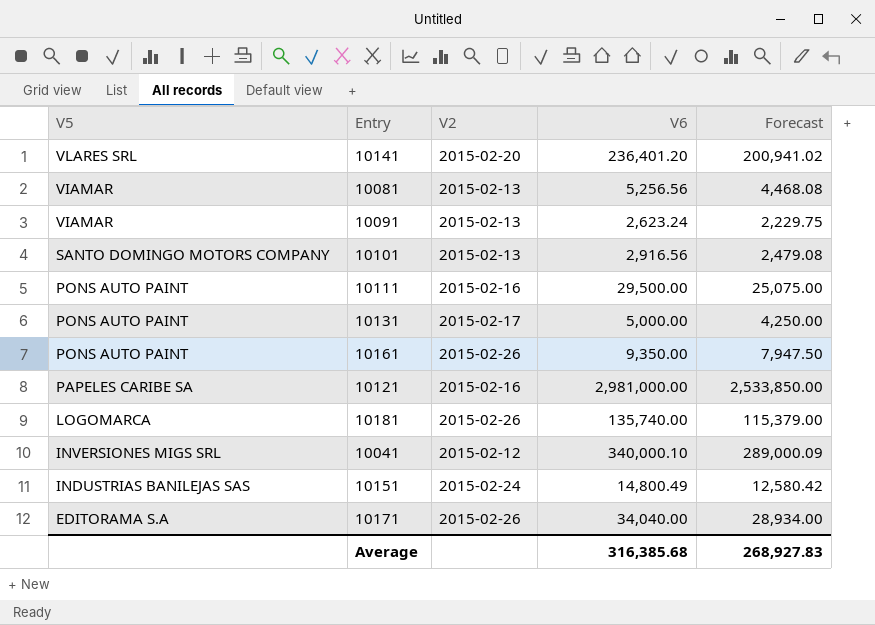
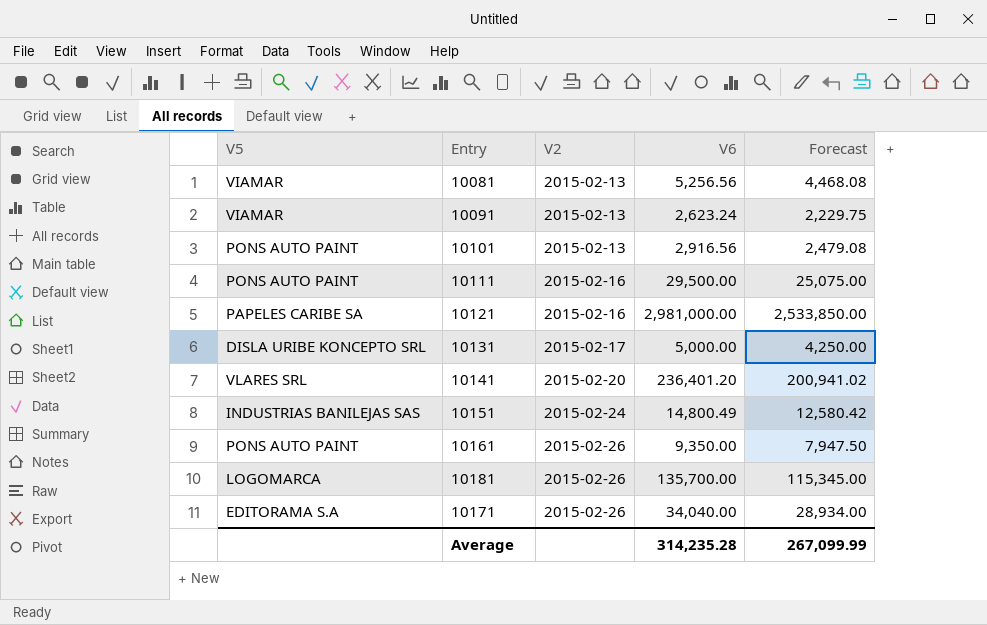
row order: V5 descending -> V2 ascending
row 10041: INVERSIONES MIGS SRL | 2015-02-12 | 340,000.10 | 289,000.09 -> none
10101 | V5: SANTO DOMINGO MOTORS COMPANY -> PONS AUTO PAINT
10131 | V5: PONS AUTO PAINT -> DISLA URIBE KONCEPTO SRL
10181 | V6: 135,740.00 -> 135,700.00
10181 | Forecast: 115,379.00 -> 115,345.00
Average | V6: 316,385.68 -> 314,235.28
Average | Forecast: 268,927.83 -> 267,099.99

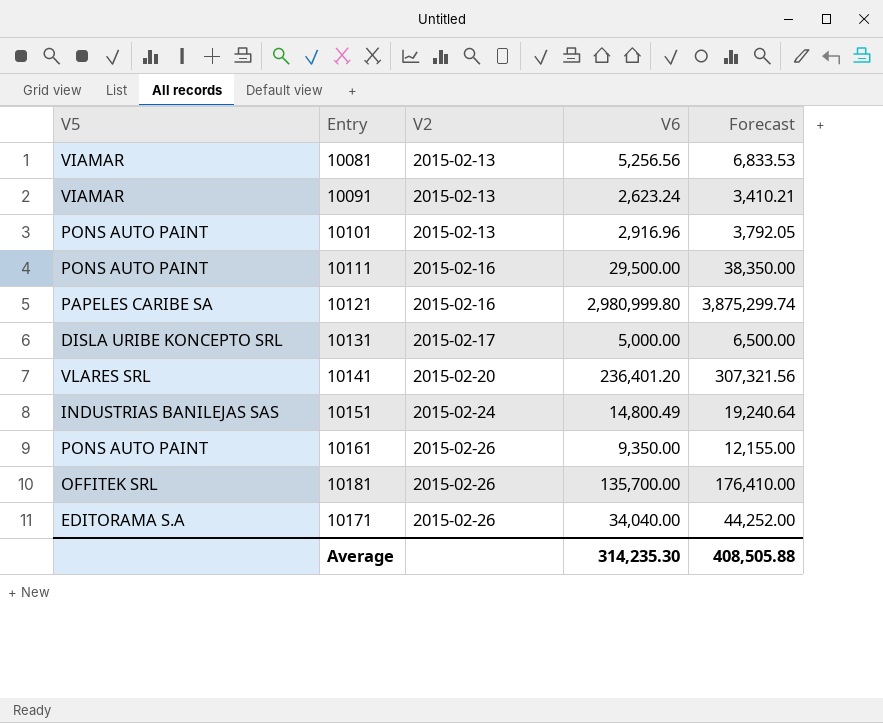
column Forecast | formula: [V6] * 0.85 -> [V6] * 1.3
10101 | V6: 2,916.56 -> 2,916.96
10121 | V6: 2,981,000.00 -> 2,980,999.80
10181 | V5: LOGOMARCA -> OFFITEK SRL
Average | V6: 314,235.28 -> 314,235.30
Average | Forecast: 267,099.99 -> 408,505.88

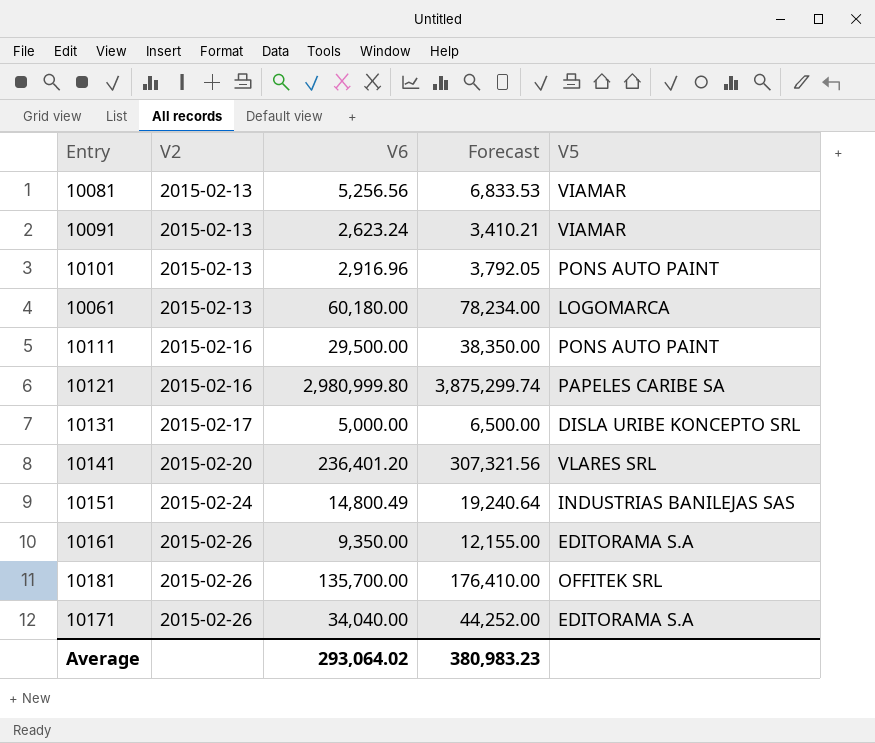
column V5 | position: 1 -> 5
row 10061: none -> 2015-02-13 | 60,180.00 | 78,234.00 | LOGOMARCA
10161 | V5: PONS AUTO PAINT -> EDITORAMA S.A
Average | V6: 314,235.30 -> 293,064.02
Average | Forecast: 408,505.88 -> 380,983.23

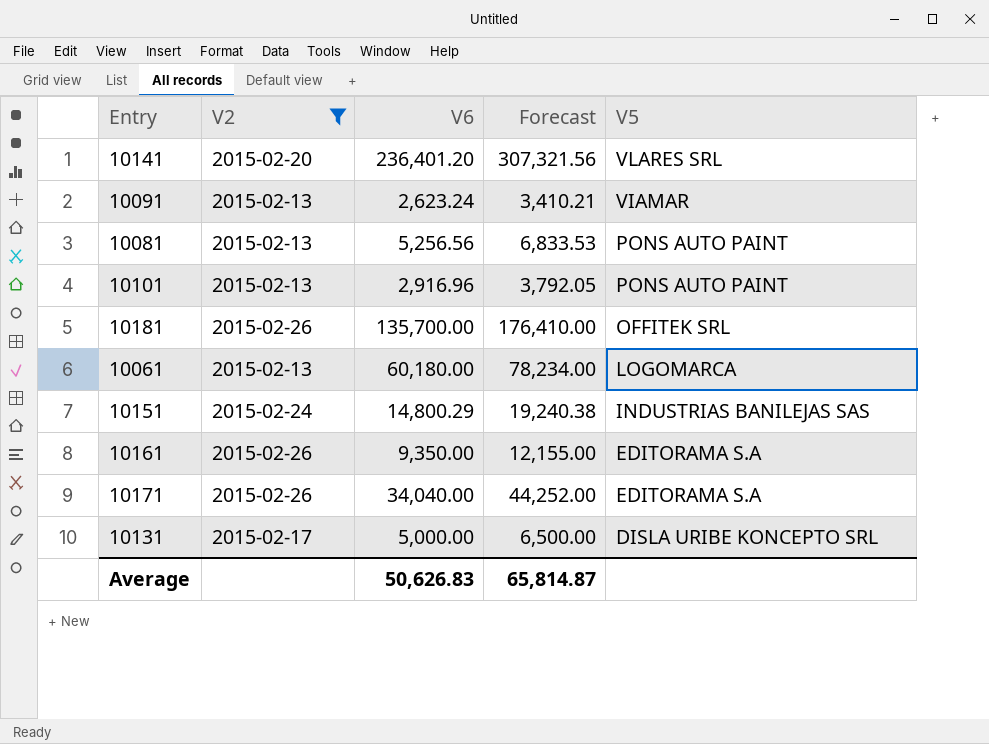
filter: none -> V2 != 2015-02-16
row order: V2 ascending -> V5 descending
10081 | V5: VIAMAR -> PONS AUTO PAINT
10151 | V6: 14,800.49 -> 14,800.29
10151 | Forecast: 19,240.64 -> 19,240.38
Average | V6: 293,064.02 -> 50,626.83
Average | Forecast: 380,983.23 -> 65,814.87

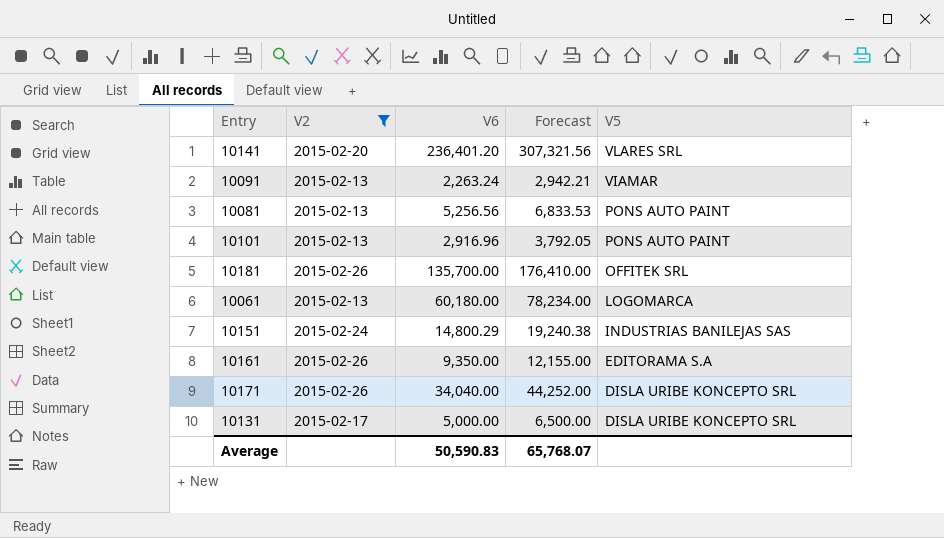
10091 | V6: 2,623.24 -> 2,263.24
10091 | Forecast: 3,410.21 -> 2,942.21
10171 | V5: EDITORAMA S.A -> DISLA URIBE KONCEPTO SRL
Average | V6: 50,626.83 -> 50,590.83
Average | Forecast: 65,814.87 -> 65,768.07

